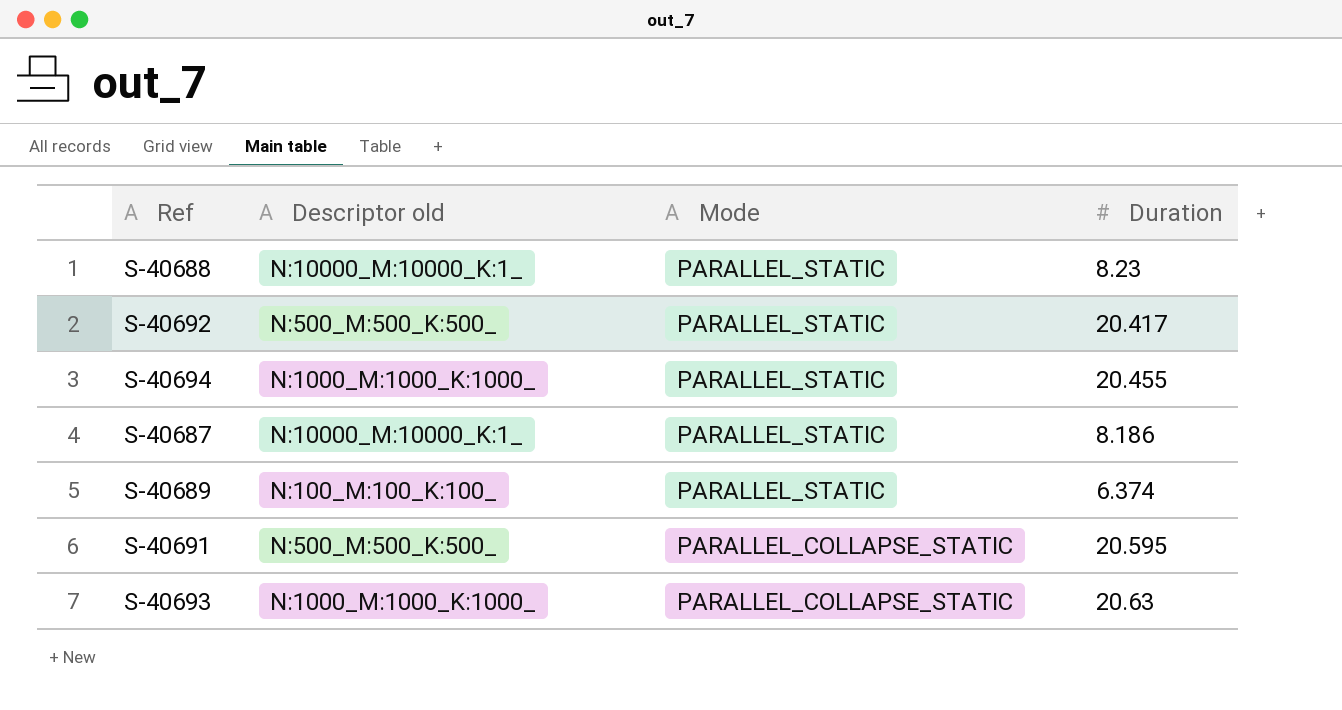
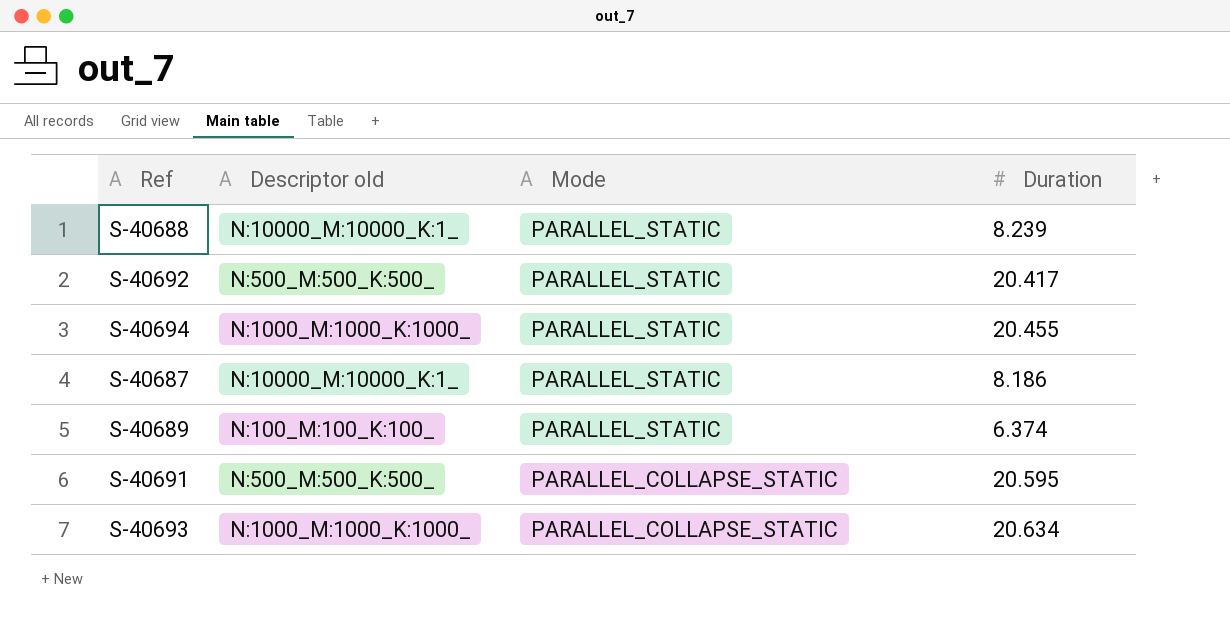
S-40688 | Duration: 8.23 -> 8.239
S-40693 | Duration: 20.63 -> 20.634

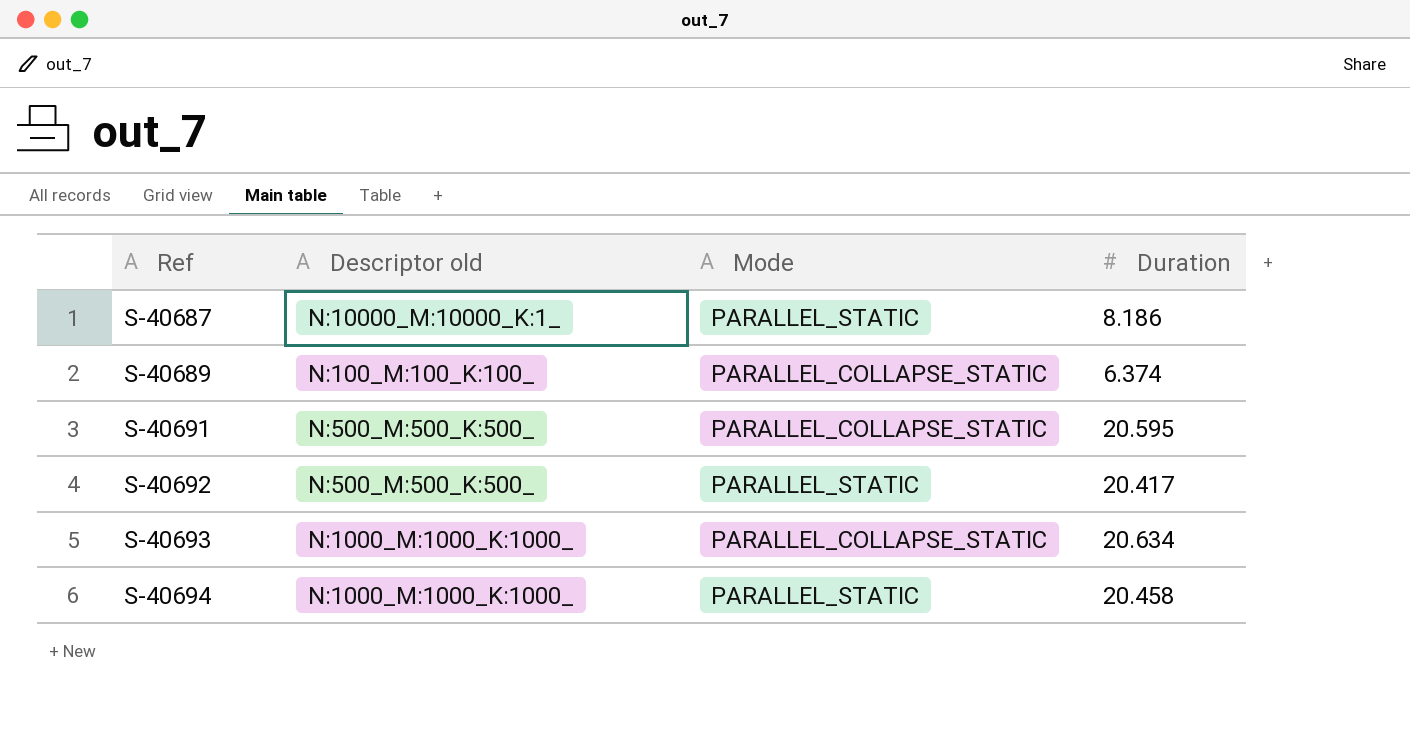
row order: Mode descending -> Ref ascending
row S-40688: N:10000_M:10000_K:1_ | PARALLEL_STATIC | 8.239 -> none
S-40689 | Mode: PARALLEL_STATIC -> PARALLEL_COLLAPSE_STATIC
S-40694 | Duration: 20.455 -> 20.458

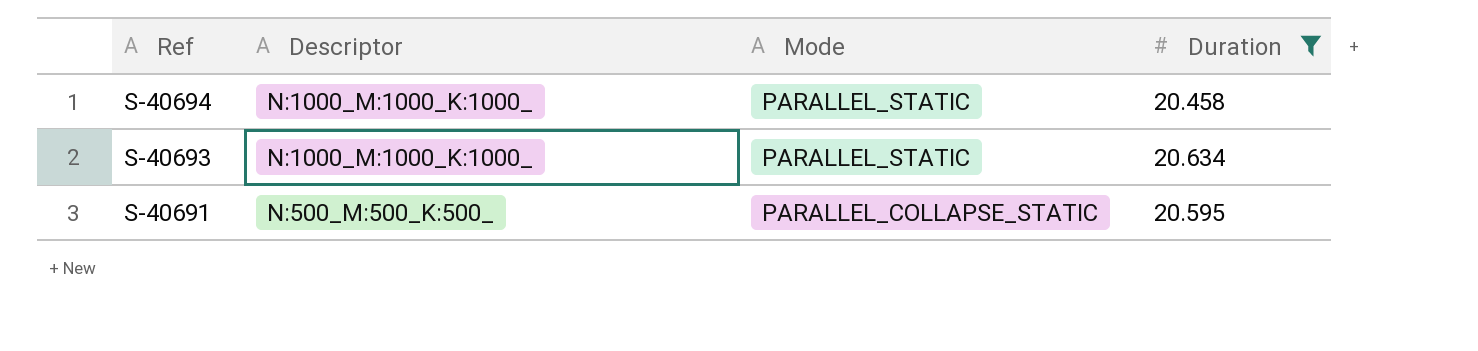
filter: none -> Duration >= 20.458
row order: Ref ascending -> Ref descending
column name: Descriptor old -> Descriptor
S-40693 | Mode: PARALLEL_COLLAPSE_STATIC -> PARALLEL_STATIC

